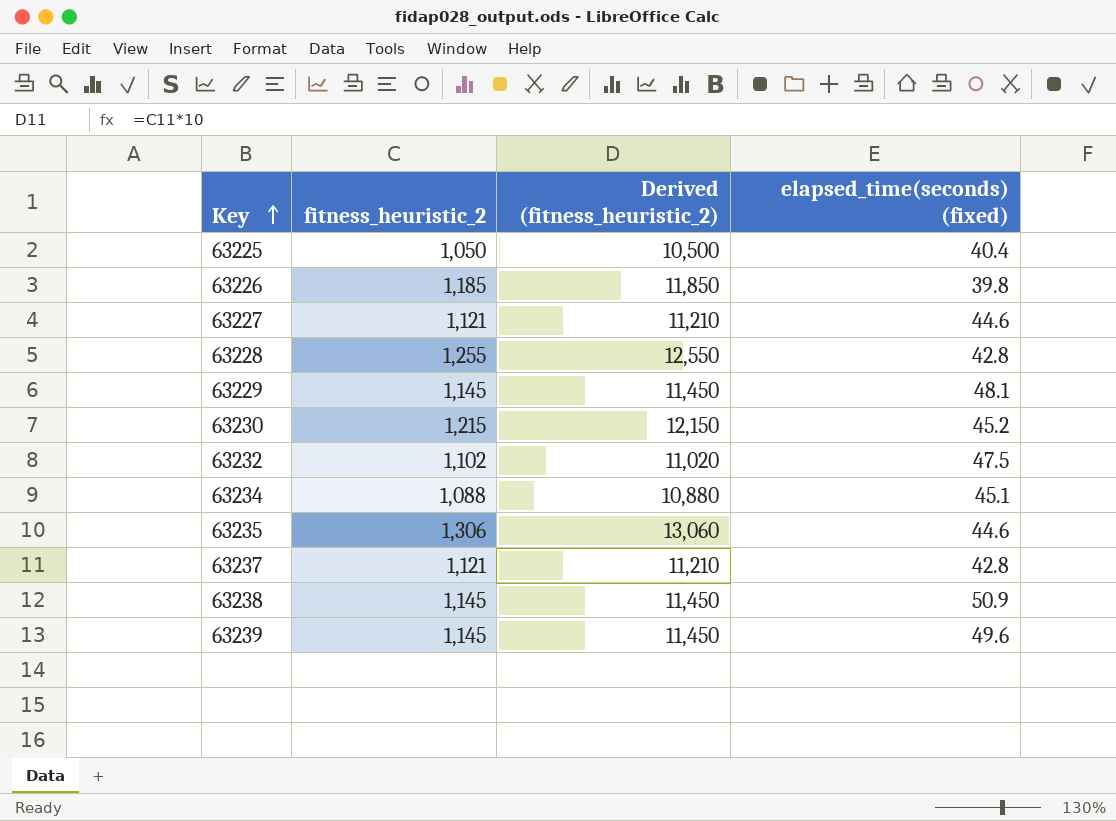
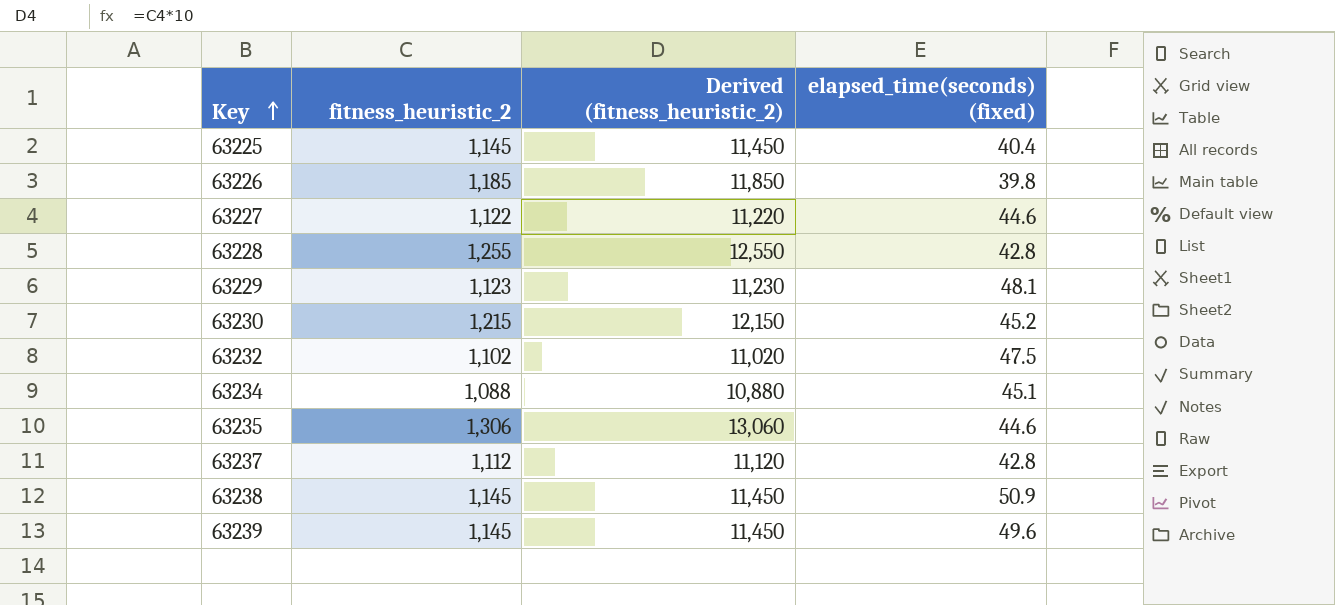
63225 | fitness_heuristic_2: 1,050 -> 1,145
63225 | Derived (fitness_heuristic_2): 10,500 -> 11,450
63227 | fitness_heuristic_2: 1,121 -> 1,122
63227 | Derived (fitness_heuristic_2): 11,210 -> 11,220
63229 | fitness_heuristic_2: 1,145 -> 1,123
63229 | Derived (fitness_heuristic_2): 11,450 -> 11,230
63237 | fitness_heuristic_2: 1,121 -> 1,112
63237 | Derived (fitness_heuristic_2): 11,210 -> 11,120

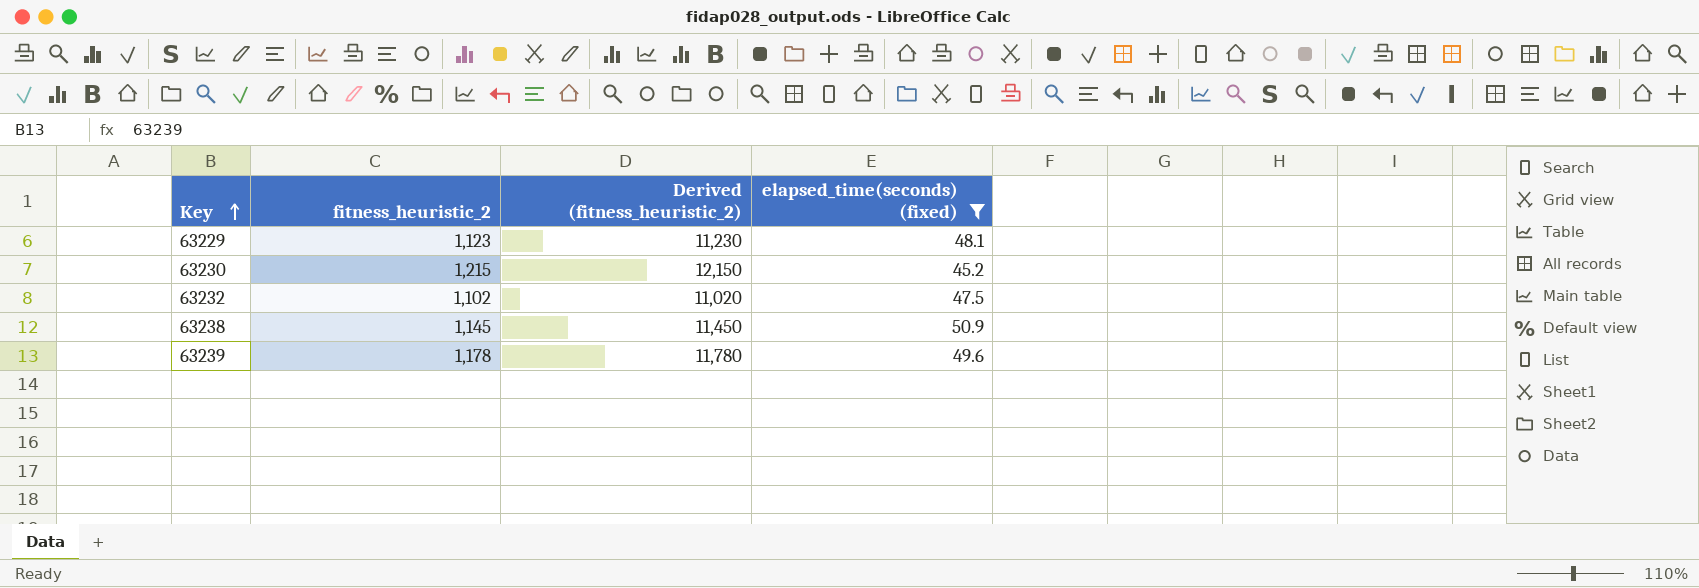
filter: none -> elapsed_time(seconds) (fixed) >= 45.2
63239 | fitness_heuristic_2: 1,145 -> 1,178
63239 | Derived (fitness_heuristic_2): 11,450 -> 11,780

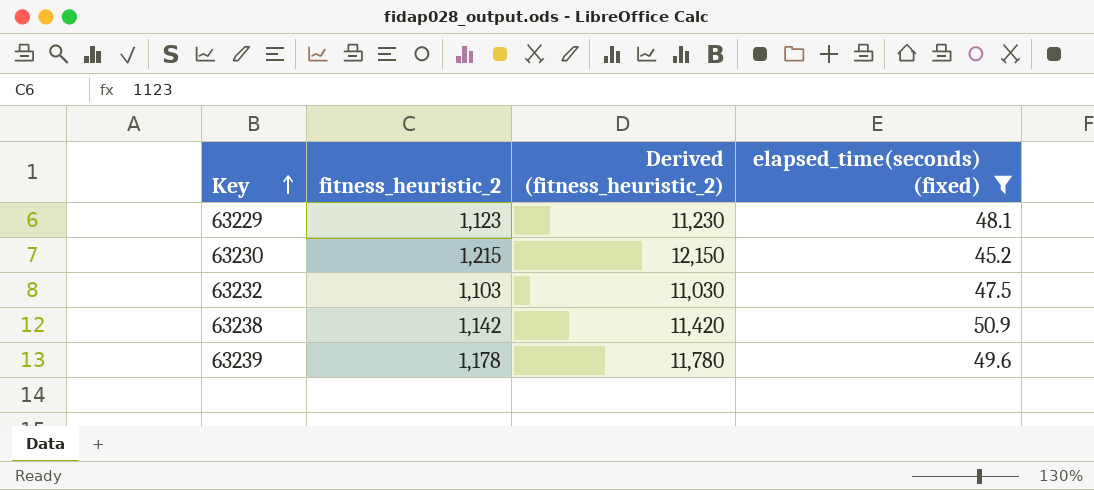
63232 | fitness_heuristic_2: 1,102 -> 1,103
63232 | Derived (fitness_heuristic_2): 11,020 -> 11,030
63238 | fitness_heuristic_2: 1,145 -> 1,142
63238 | Derived (fitness_heuristic_2): 11,450 -> 11,420

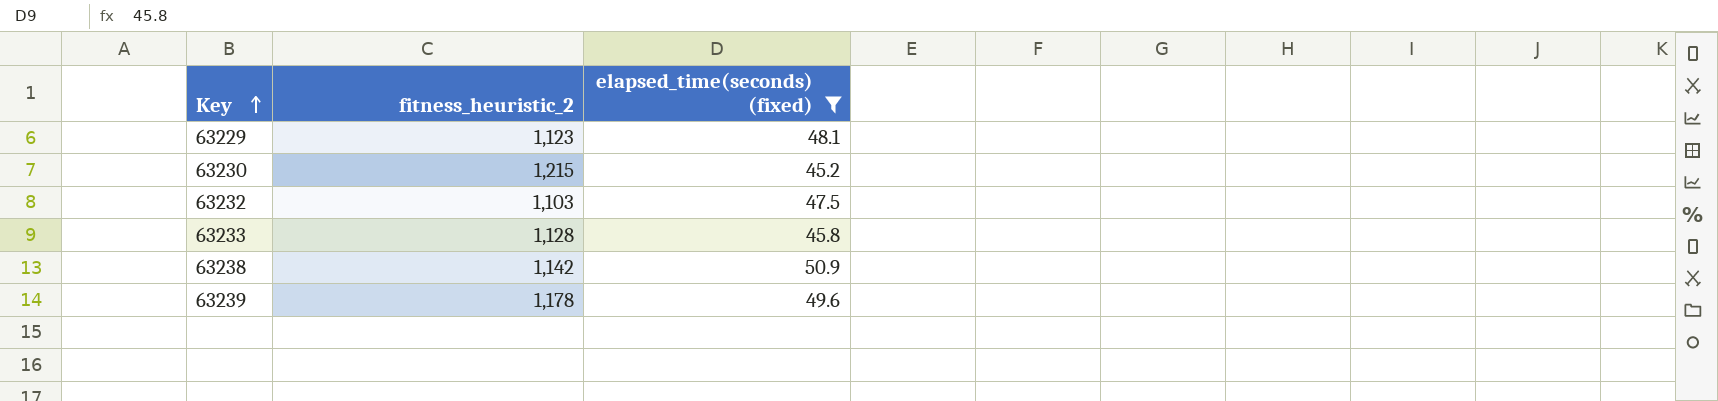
column Derived (fitness_heuristic_2) | formula: [fitness_heuristic_2] * 10 -> none
row 63233: none -> 1,128 | 45.8

